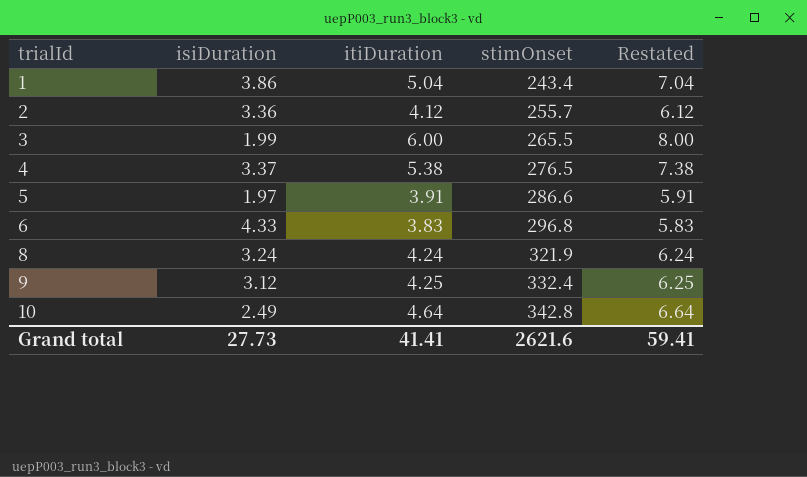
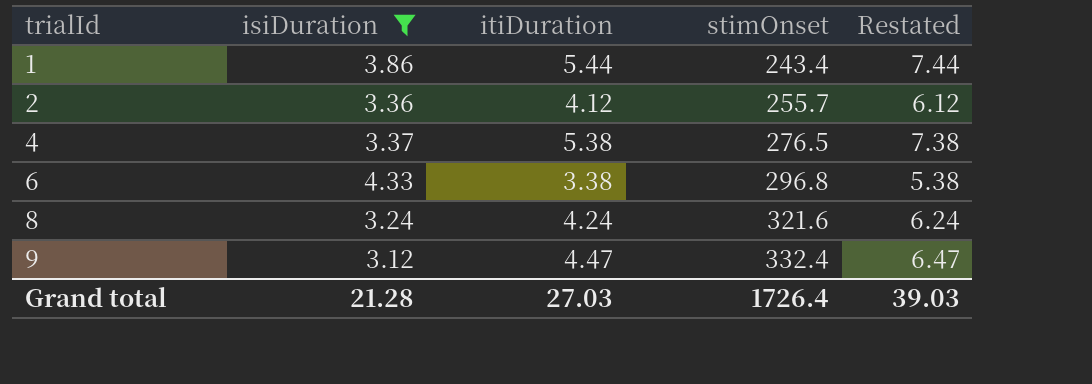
filter: none -> isiDuration >= 3.12
1 | itiDuration: 5.04 -> 5.44
1 | Restated: 7.04 -> 7.44
6 | itiDuration: 3.83 -> 3.38
6 | Restated: 5.83 -> 5.38
8 | stimOnset: 321.9 -> 321.6
9 | itiDuration: 4.25 -> 4.47
9 | Restated: 6.25 -> 6.47
Grand total | isiDuration: 27.73 -> 21.28
Grand total | itiDuration: 41.41 -> 27.03
Grand total | stimOnset: 2621.6 -> 1726.4
Grand total | Restated: 59.41 -> 39.03

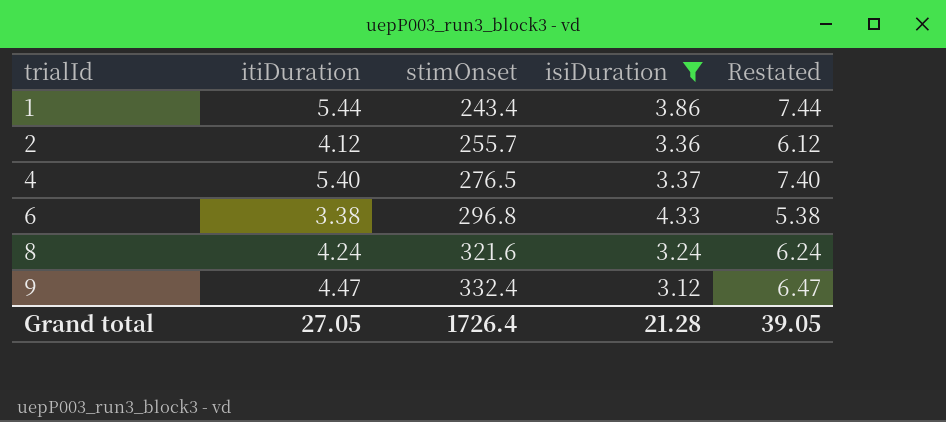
column isiDuration | position: 2 -> 4
4 | itiDuration: 5.38 -> 5.40
4 | Restated: 7.38 -> 7.40
Grand total | itiDuration: 27.03 -> 27.05
Grand total | Restated: 39.03 -> 39.05

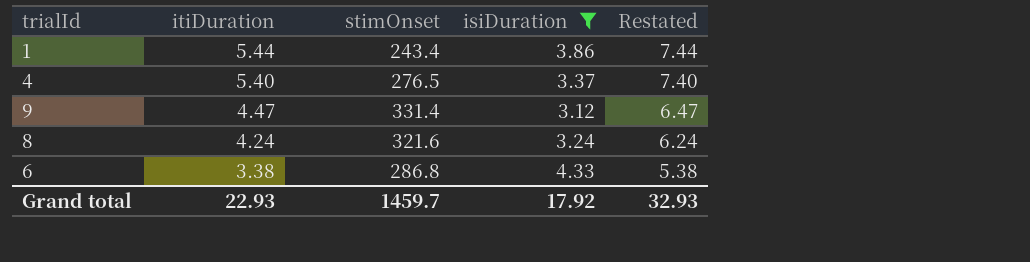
row order: trialId ascending -> itiDuration descending
row 2: 4.12 | 255.7 | 3.36 | 6.12 -> none
9 | stimOnset: 332.4 -> 331.4
6 | stimOnset: 296.8 -> 286.8
Grand total | itiDuration: 27.05 -> 22.93
Grand total | stimOnset: 1726.4 -> 1459.7
Grand total | isiDuration: 21.28 -> 17.92
Grand total | Restated: 39.05 -> 32.93

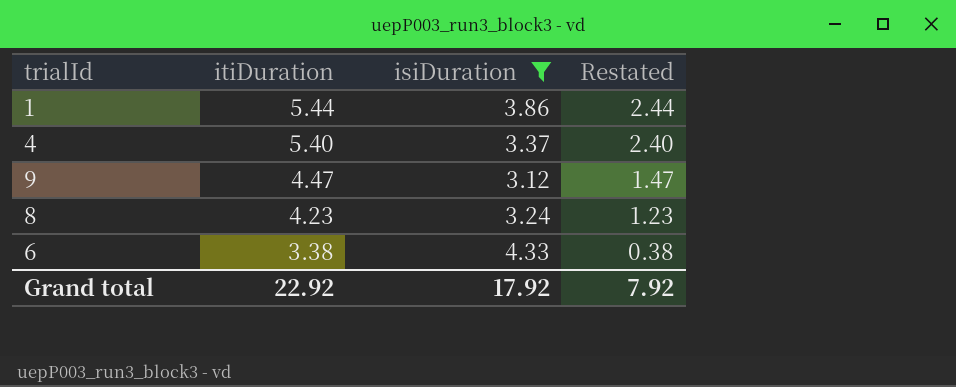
column stimOnset | position: 3 -> none
column Restated | formula: [itiDuration] + 2 -> [itiDuration] - 3
8 | itiDuration: 4.24 -> 4.23
Grand total | itiDuration: 22.93 -> 22.92
Grand total | Restated: 32.93 -> 7.92

